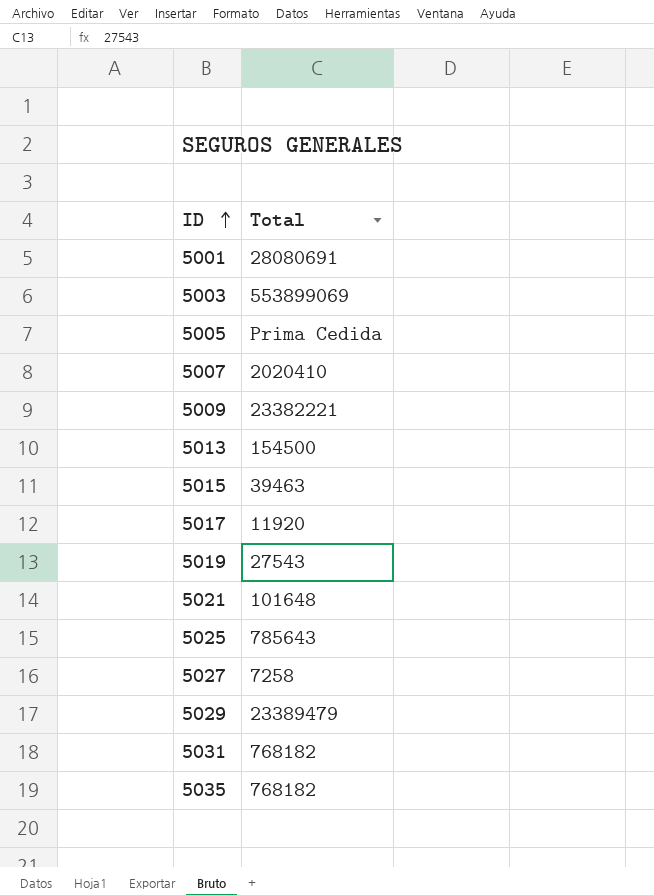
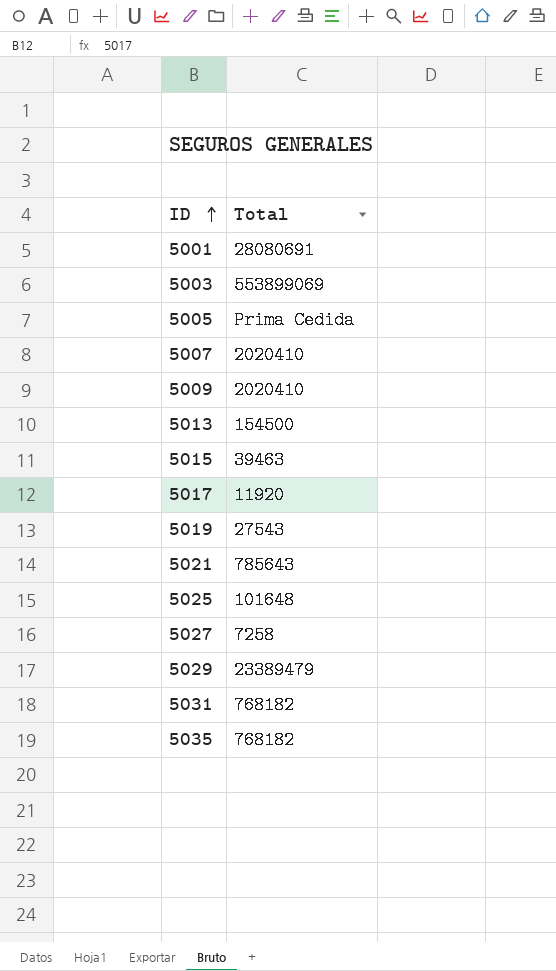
5009 | Total: 23382221 -> 2020410
5021 | Total: 101648 -> 785643
5025 | Total: 785643 -> 101648

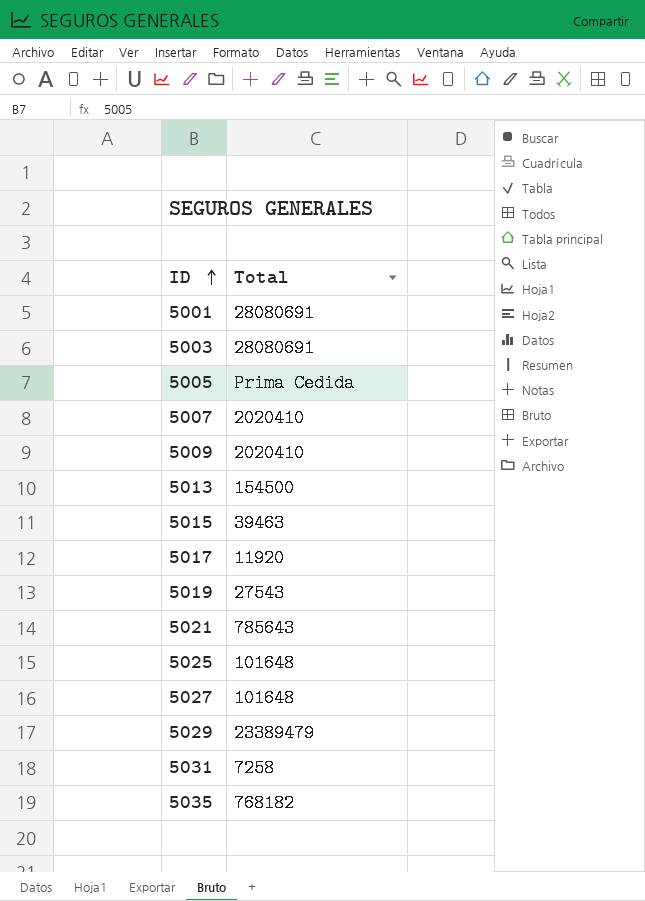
5003 | Total: 553899069 -> 28080691
5027 | Total: 7258 -> 101648
5031 | Total: 768182 -> 7258

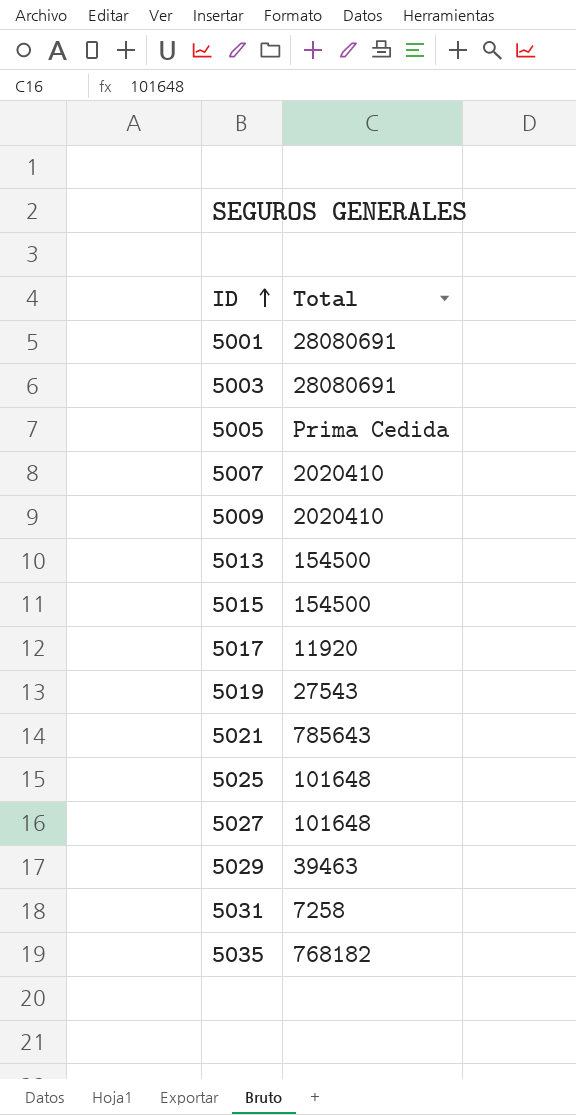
5015 | Total: 39463 -> 154500
5029 | Total: 23389479 -> 39463

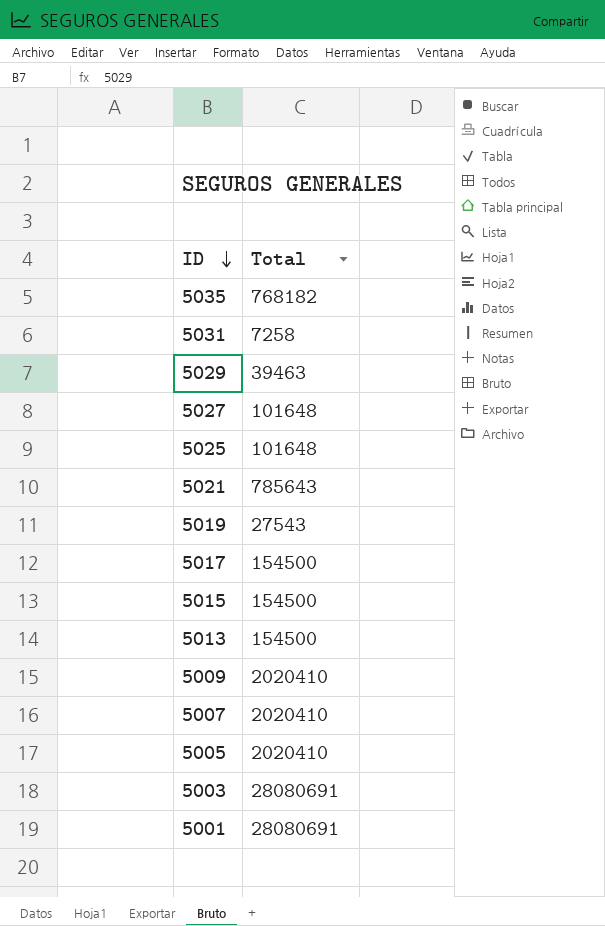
row order: ID ascending -> ID descending
5017 | Total: 11920 -> 154500
5005 | Total: Prima Cedida -> 2020410

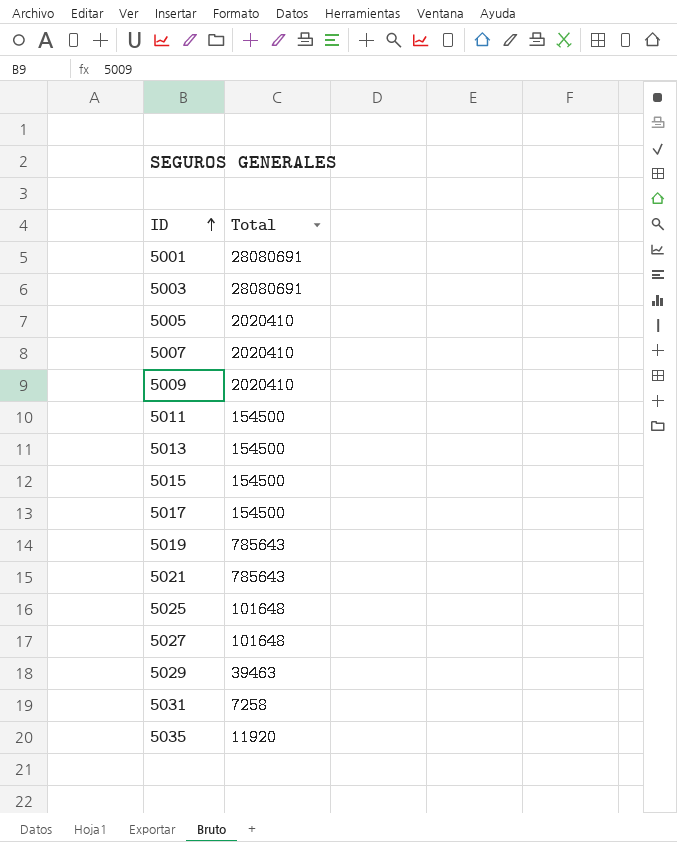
row order: ID descending -> ID ascending
row 5011: none -> 154500
5019 | Total: 27543 -> 785643
5035 | Total: 768182 -> 11920

